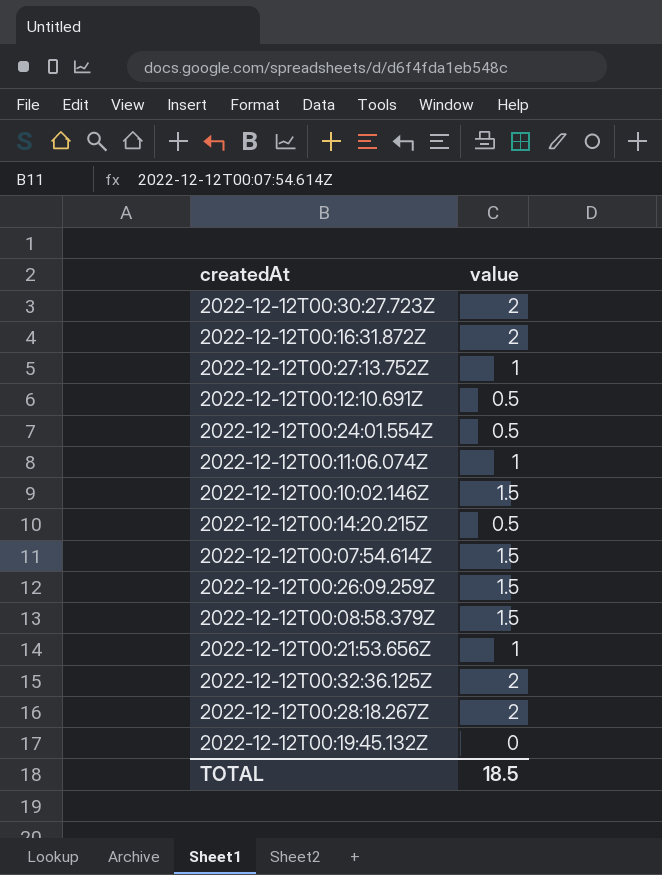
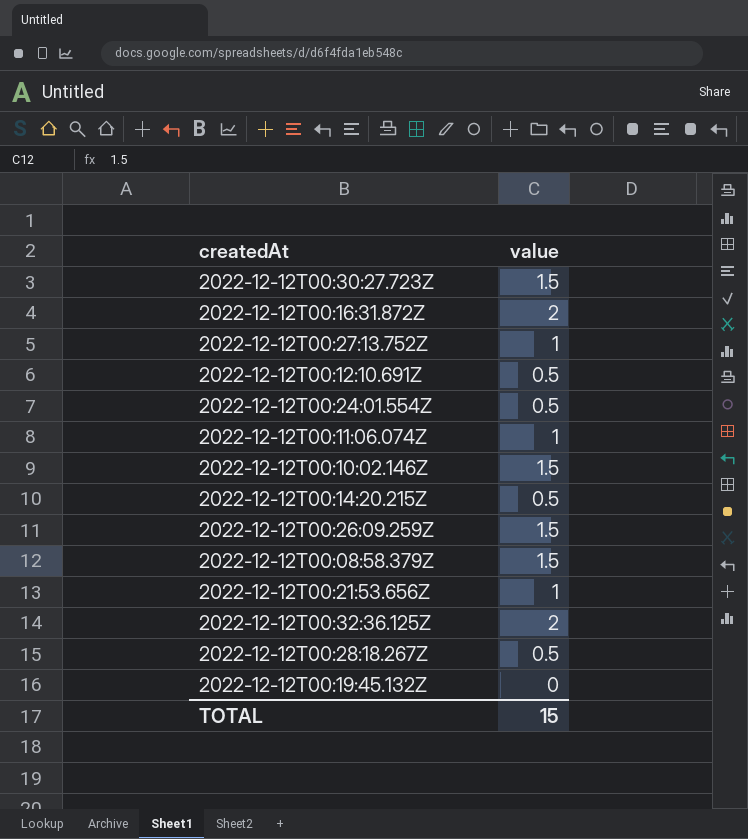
row 2022-12-12T00:07:54.614Z: 1.5 -> none
2022-12-12T00:30:27.723Z | value: 2 -> 1.5
2022-12-12T00:28:18.267Z | value: 2 -> 0.5
TOTAL | value: 18.5 -> 15

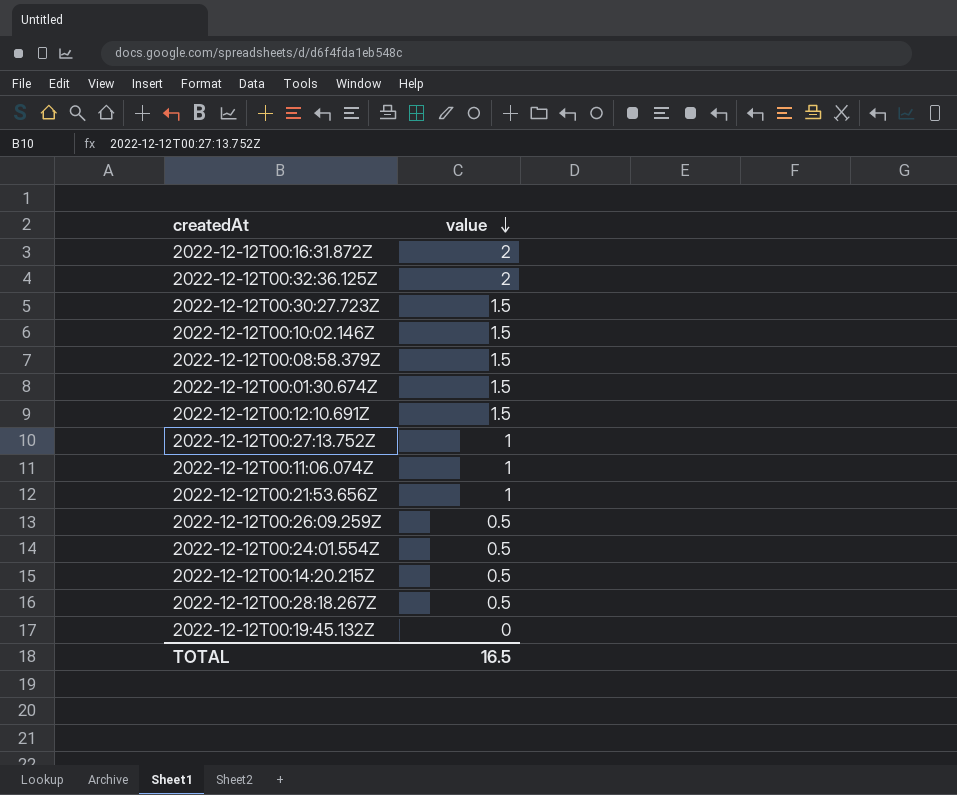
row order: none -> value descending
row 2022-12-12T00:01:30.674Z: none -> 1.5
2022-12-12T00:12:10.691Z | value: 0.5 -> 1.5
2022-12-12T00:26:09.259Z | value: 1.5 -> 0.5
TOTAL | value: 15 -> 16.5

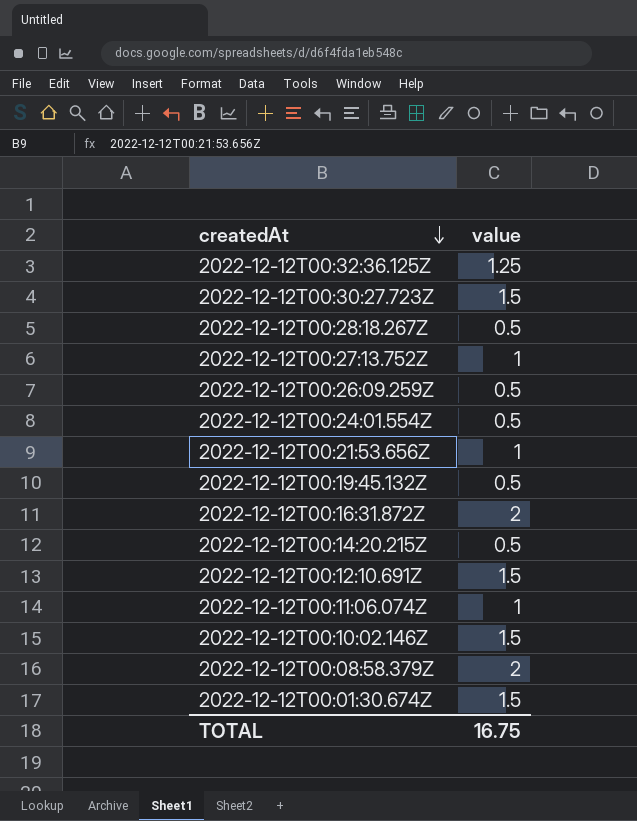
row order: value descending -> createdAt descending
2022-12-12T00:32:36.125Z | value: 2 -> 1.25
2022-12-12T00:19:45.132Z | value: 0 -> 0.5
2022-12-12T00:08:58.379Z | value: 1.5 -> 2
TOTAL | value: 16.5 -> 16.75

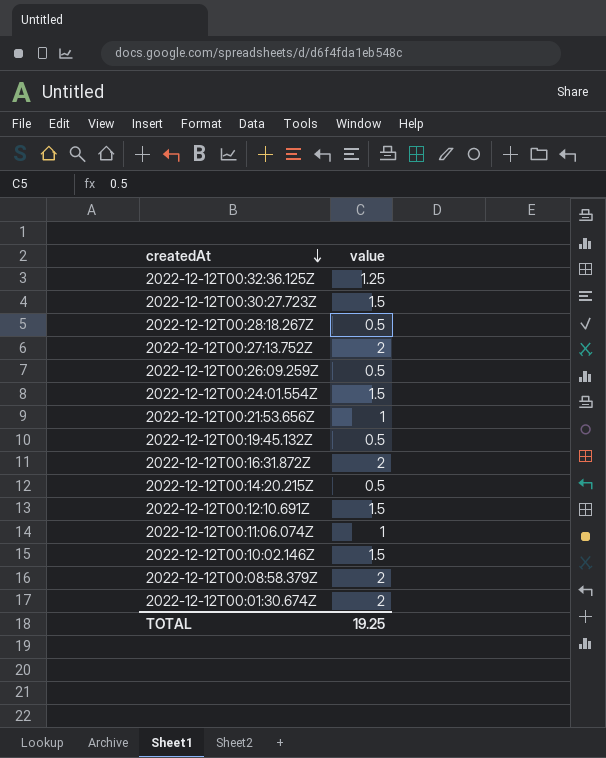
2022-12-12T00:27:13.752Z | value: 1 -> 2
2022-12-12T00:24:01.554Z | value: 0.5 -> 1.5
2022-12-12T00:01:30.674Z | value: 1.5 -> 2
TOTAL | value: 16.75 -> 19.25

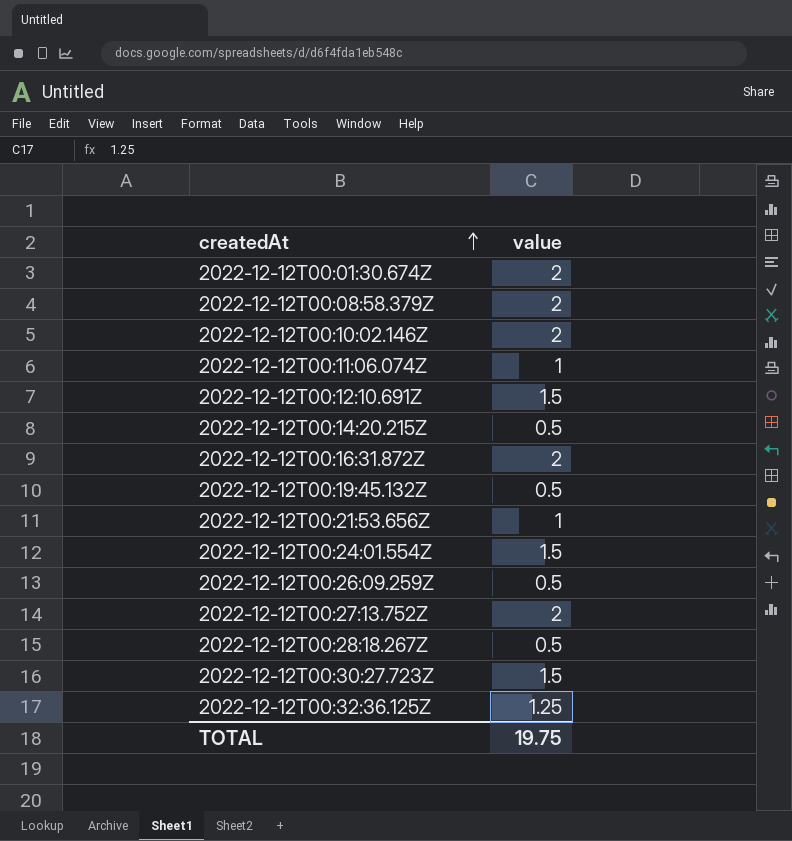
row order: createdAt descending -> createdAt ascending
2022-12-12T00:10:02.146Z | value: 1.5 -> 2
TOTAL | value: 19.25 -> 19.75

